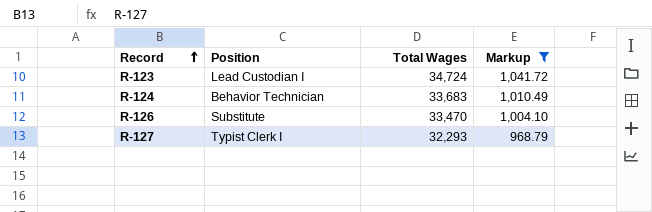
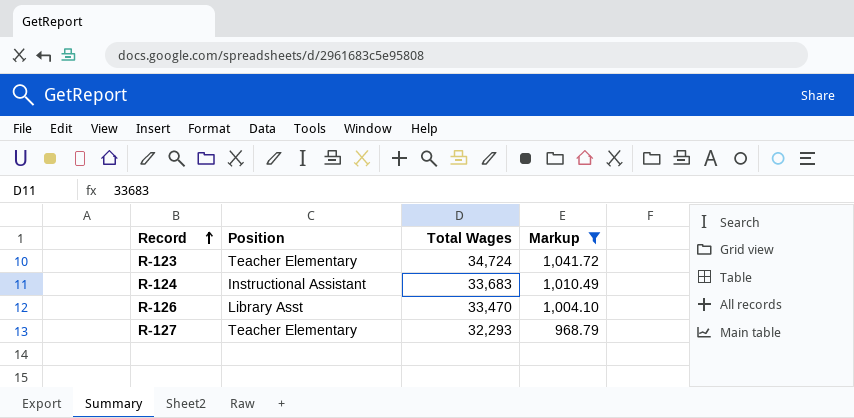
R-123 | Position: Lead Custodian I -> Teacher Elementary
R-124 | Position: Behavior Technician -> Instructional Assistant
R-126 | Position: Substitute -> Library Asst
R-127 | Position: Typist Clerk I -> Teacher Elementary

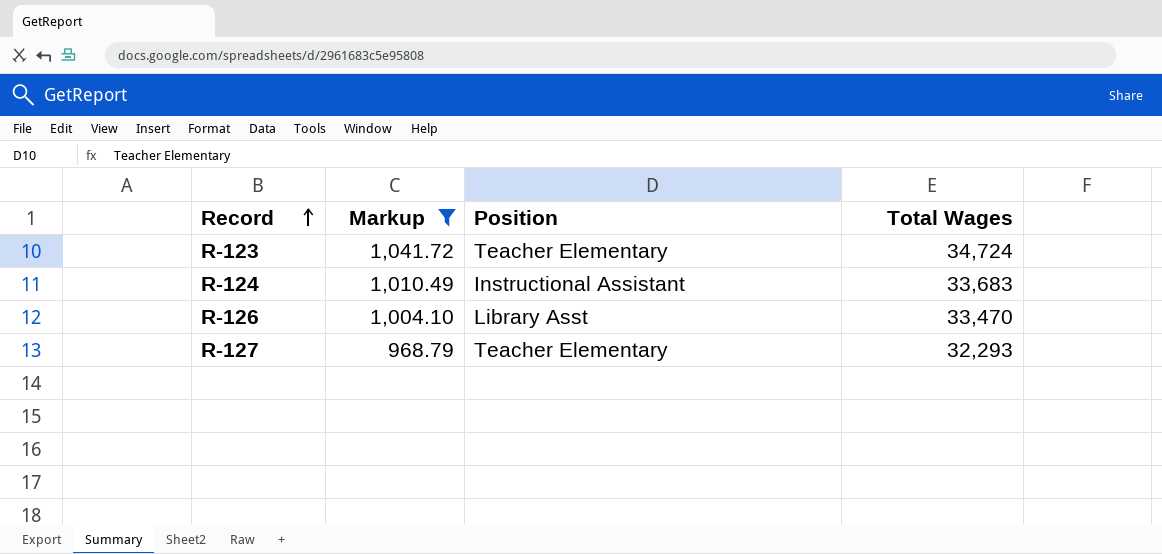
column Markup | position: 4 -> 2

